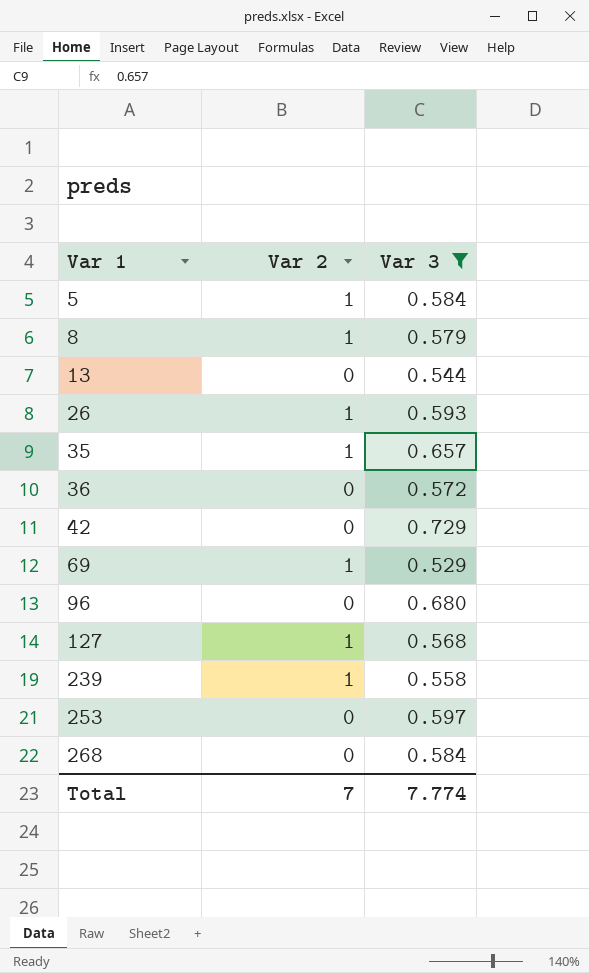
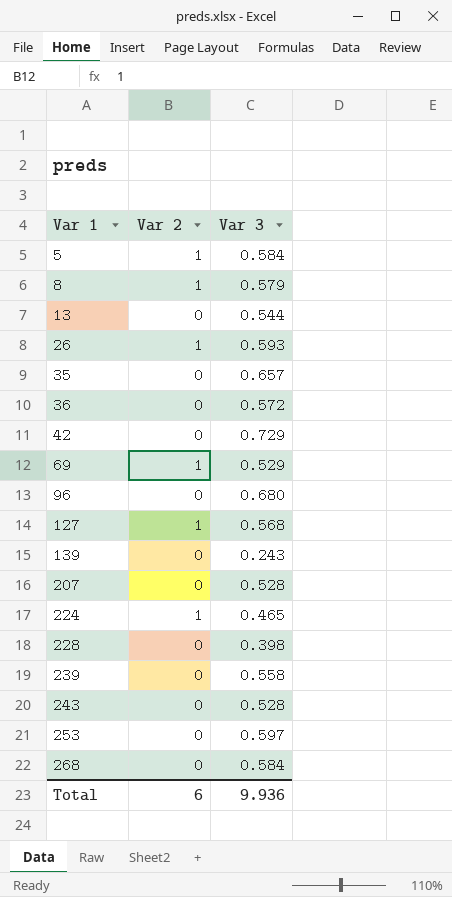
filter: Var 3 >= 0.529 -> none
35 | Var 2: 1 -> 0
239 | Var 2: 1 -> 0
Total | Var 2: 7 -> 6
Total | Var 3: 7.774 -> 9.936

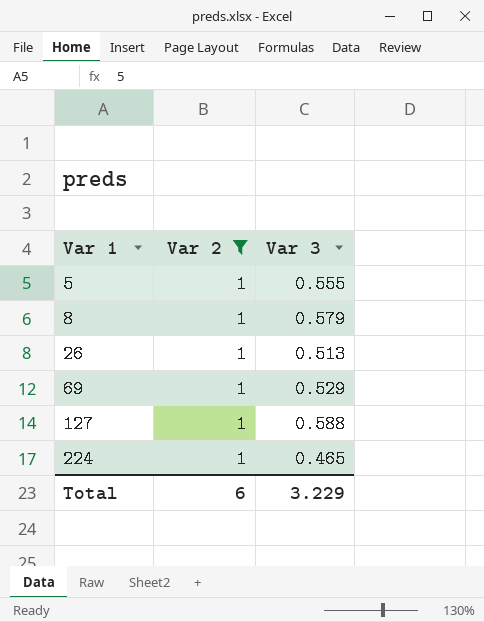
filter: none -> Var 2 = 1
5 | Var 3: 0.584 -> 0.555
26 | Var 3: 0.593 -> 0.513
127 | Var 3: 0.568 -> 0.588
Total | Var 3: 9.936 -> 3.229

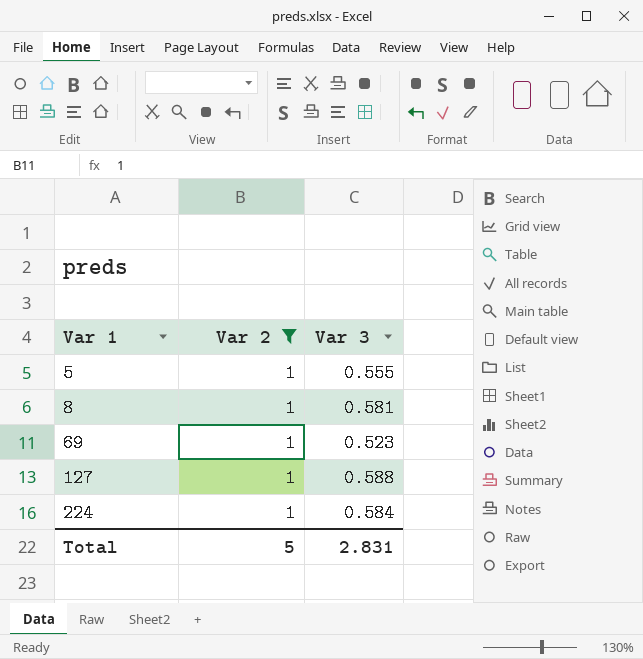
row 26: 1 | 0.513 -> none
8 | Var 3: 0.579 -> 0.581
69 | Var 3: 0.529 -> 0.523
224 | Var 3: 0.465 -> 0.584
Total | Var 2: 6 -> 5
Total | Var 3: 3.229 -> 2.831

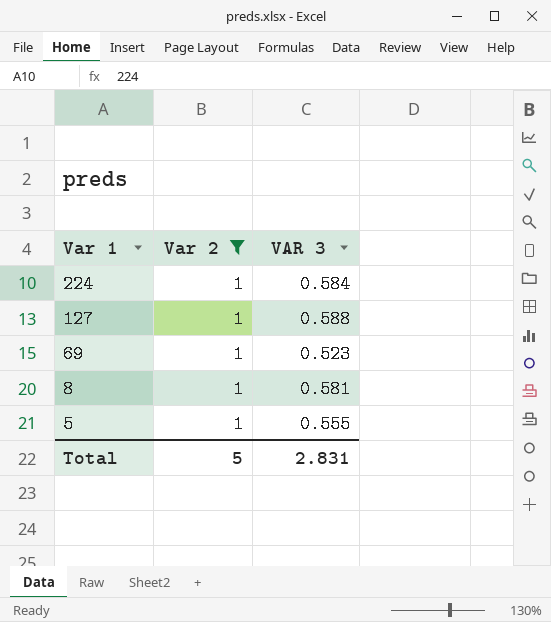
row order: Var 1 ascending -> Var 1 descending
column name: Var 3 -> VAR 3

